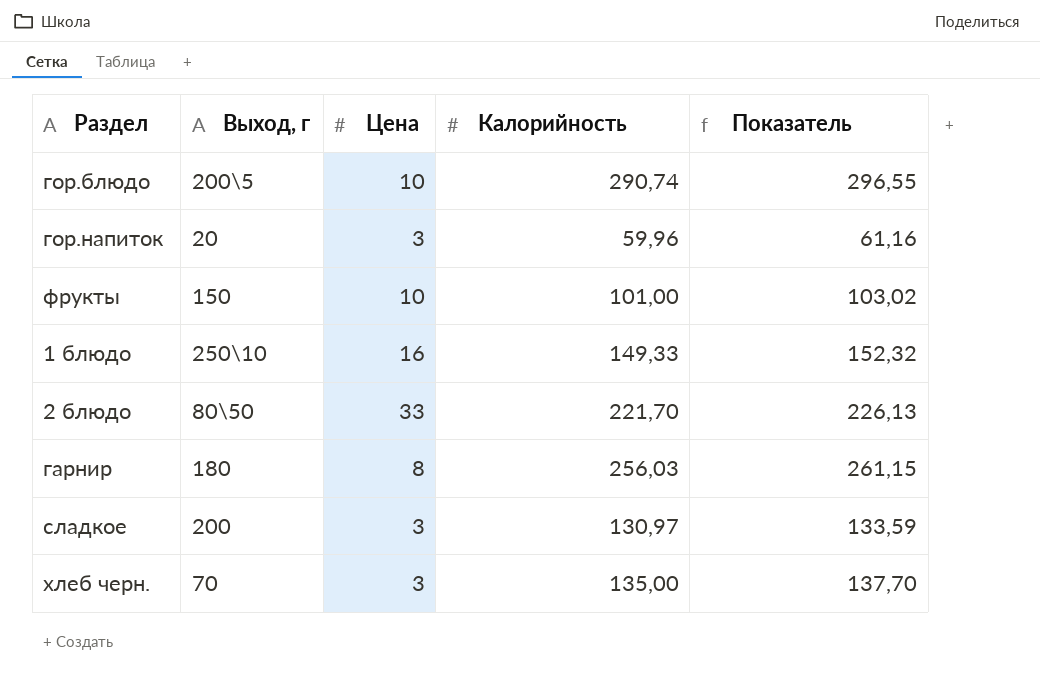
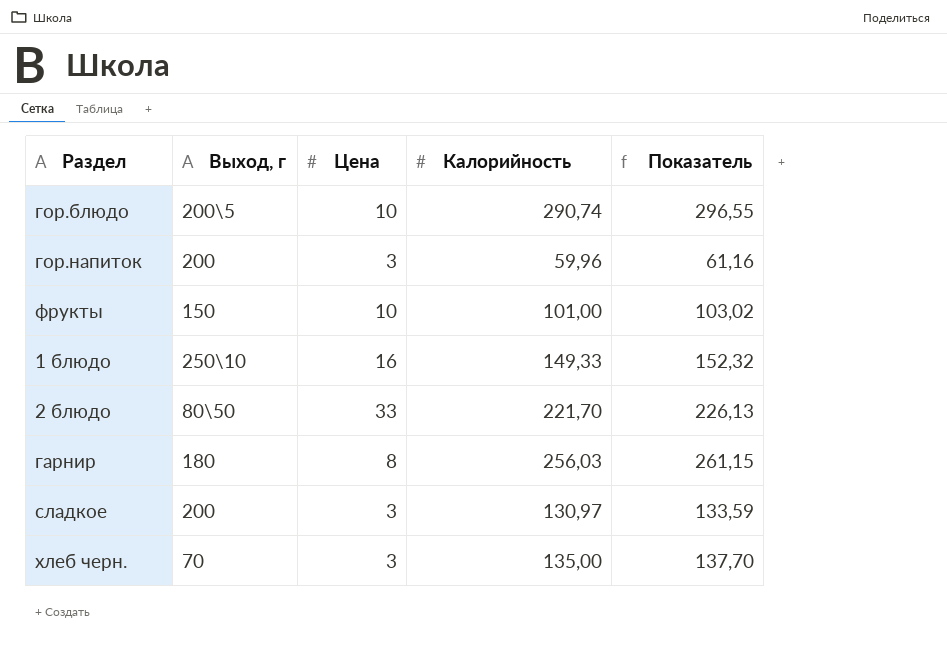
гор.напиток | Выход, г: 20 -> 200

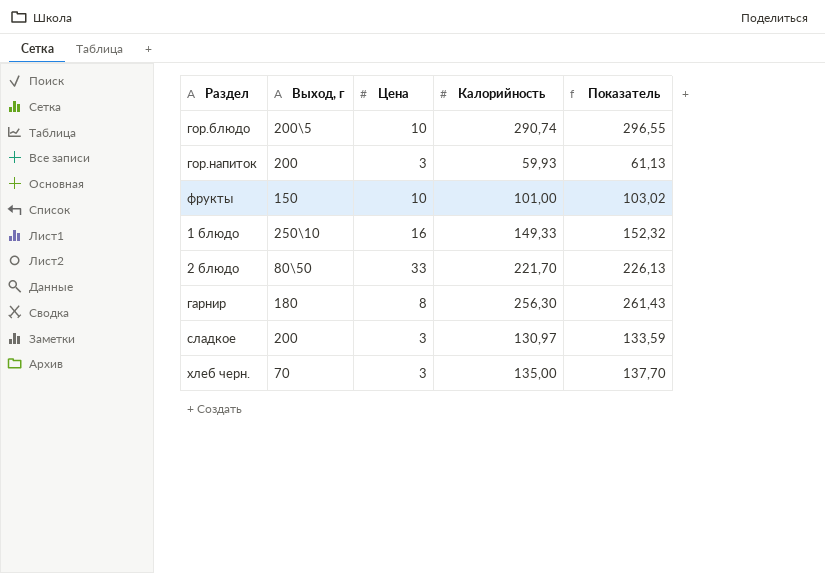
гор.напиток | Калорийность: 59,96 -> 59,93
гор.напиток | Показатель: 61,16 -> 61,13
гарнир | Калорийность: 256,03 -> 256,30
гарнир | Показатель: 261,15 -> 261,43

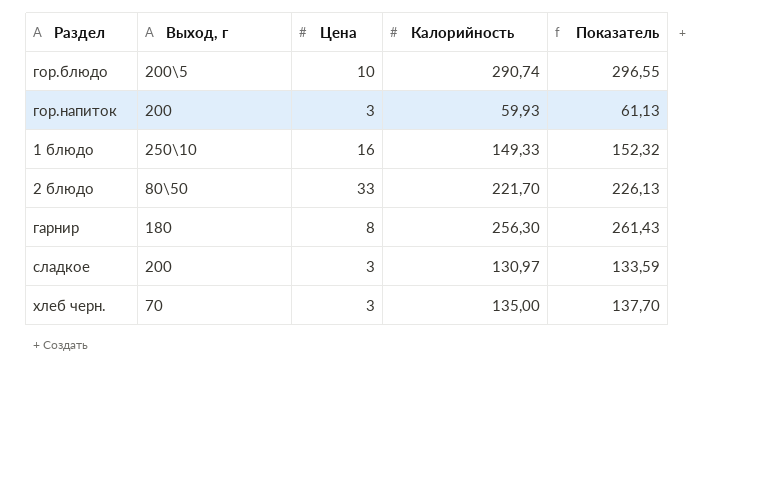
row фрукты: 150 | 10 | 101,00 | 103,02 -> none

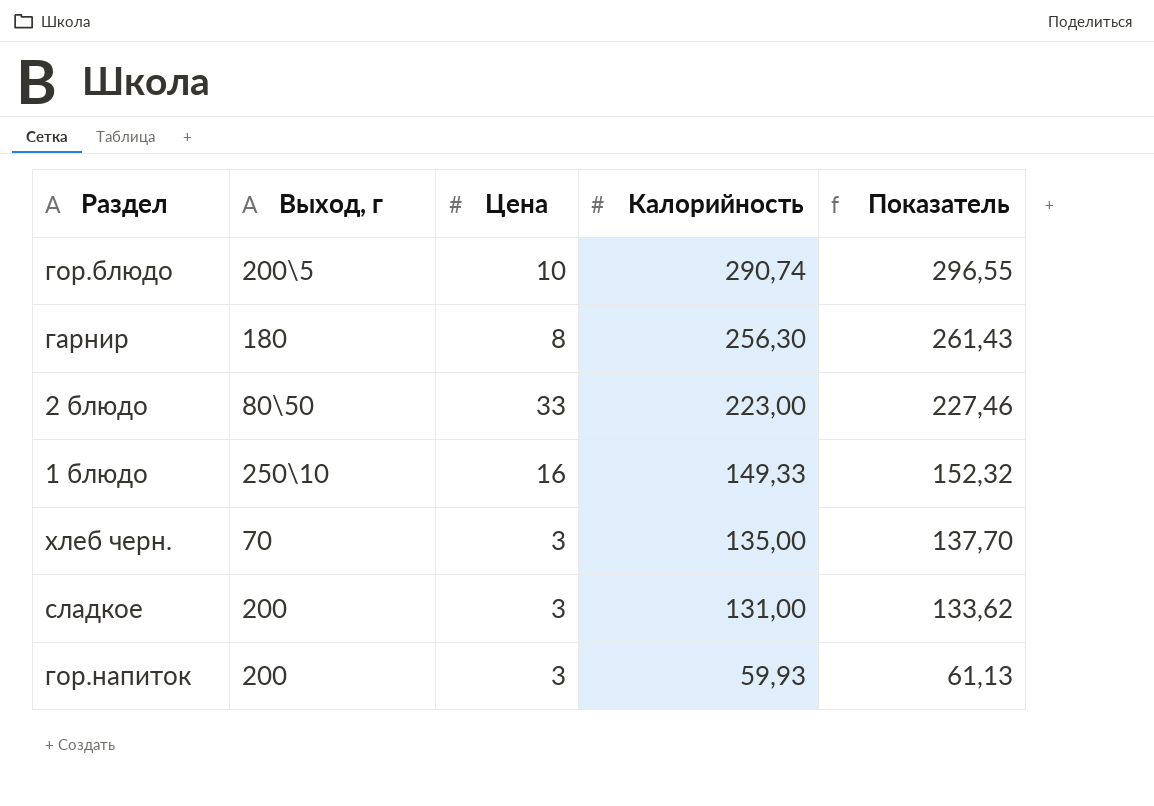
row order: none -> Калорийность descending
2 блюдо | Калорийность: 221,70 -> 223,00
2 блюдо | Показатель: 226,13 -> 227,46
сладкое | Калорийность: 130,97 -> 131,00
сладкое | Показатель: 133,59 -> 133,62

